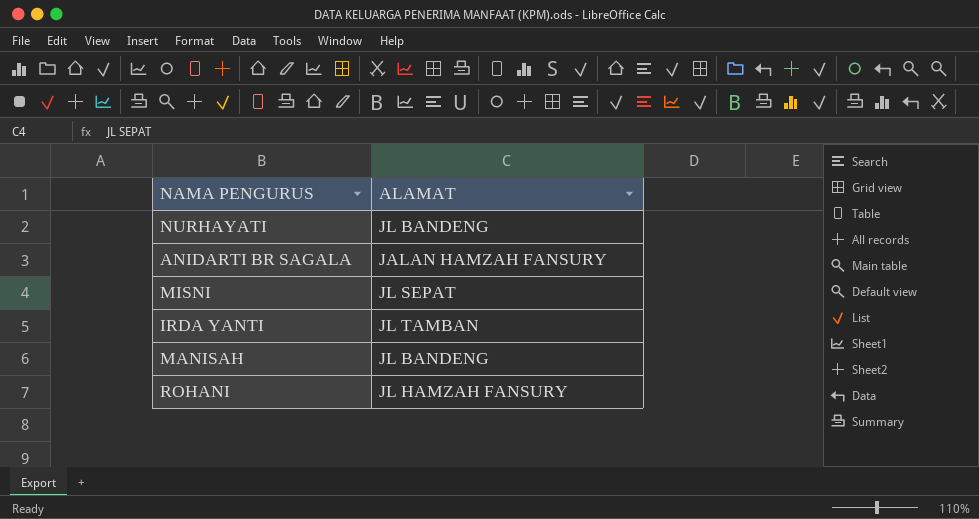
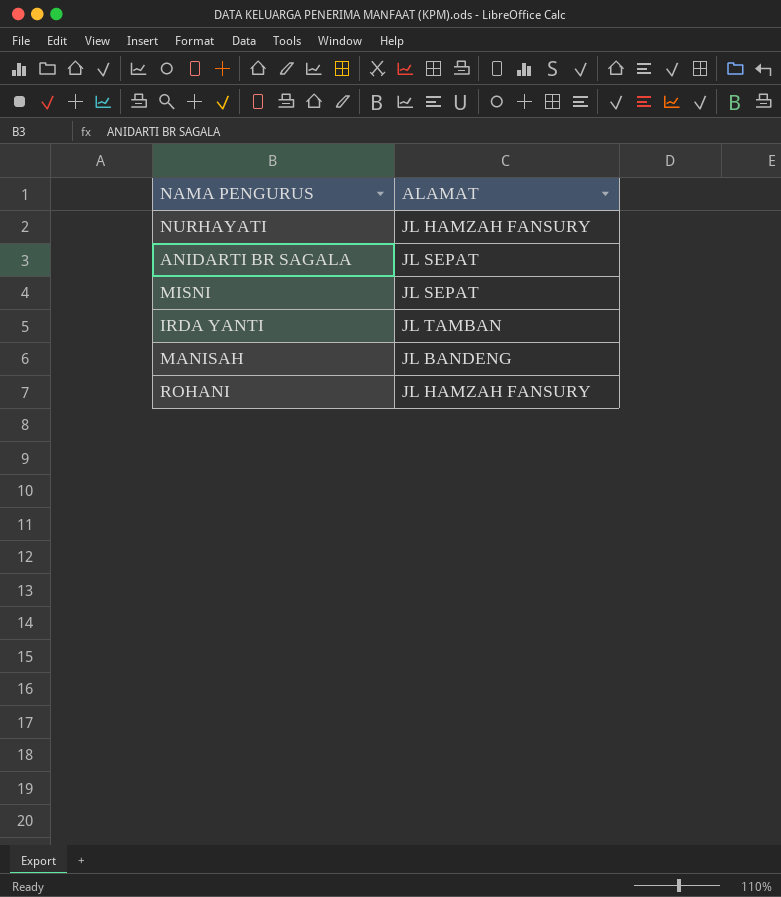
NURHAYATI | ALAMAT: JL BANDENG -> JL HAMZAH FANSURY
ANIDARTI BR SAGALA | ALAMAT: JALAN HAMZAH FANSURY -> JL SEPAT

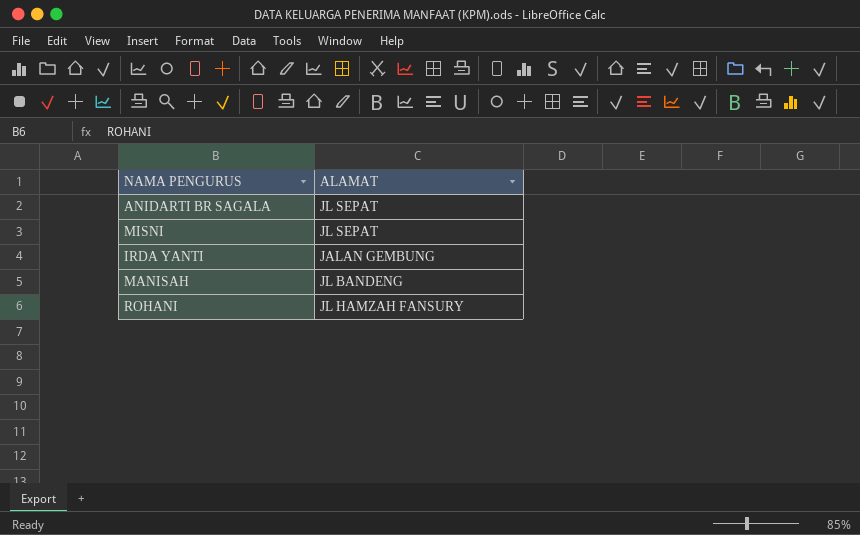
row NURHAYATI: JL HAMZAH FANSURY -> none
IRDA YANTI | ALAMAT: JL TAMBAN -> JALAN GEMBUNG

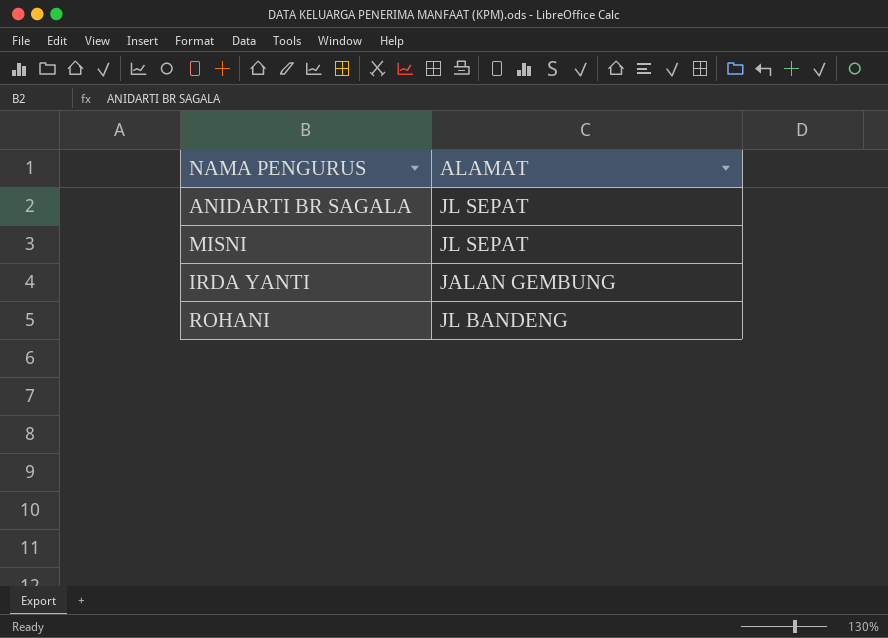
row MANISAH: JL BANDENG -> none
ROHANI | ALAMAT: JL HAMZAH FANSURY -> JL BANDENG

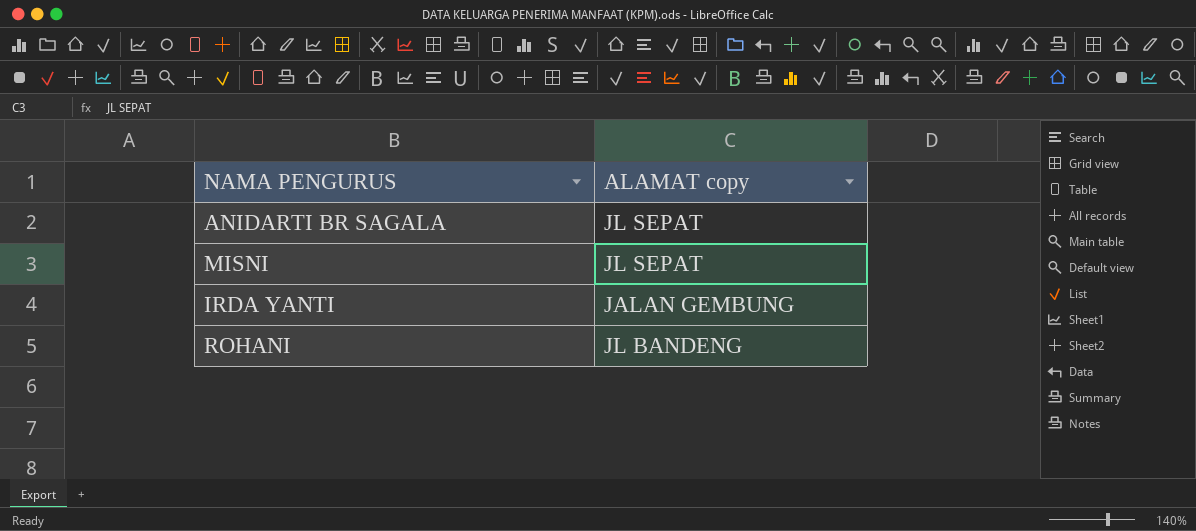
column name: ALAMAT -> ALAMAT copy

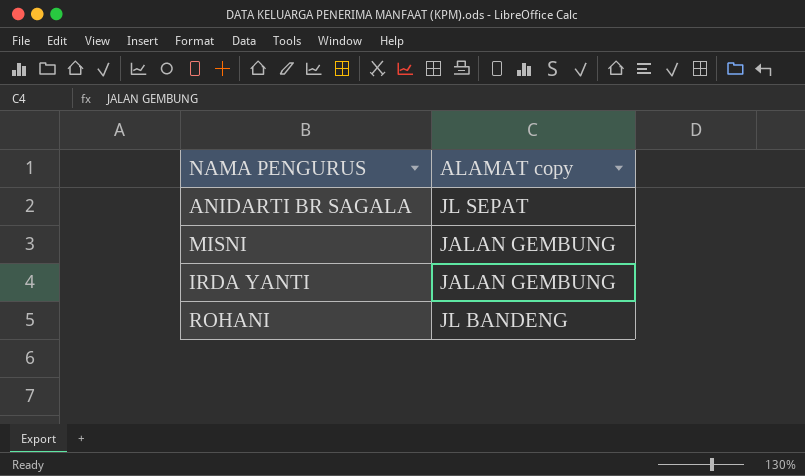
MISNI | ALAMAT copy: JL SEPAT -> JALAN GEMBUNG

